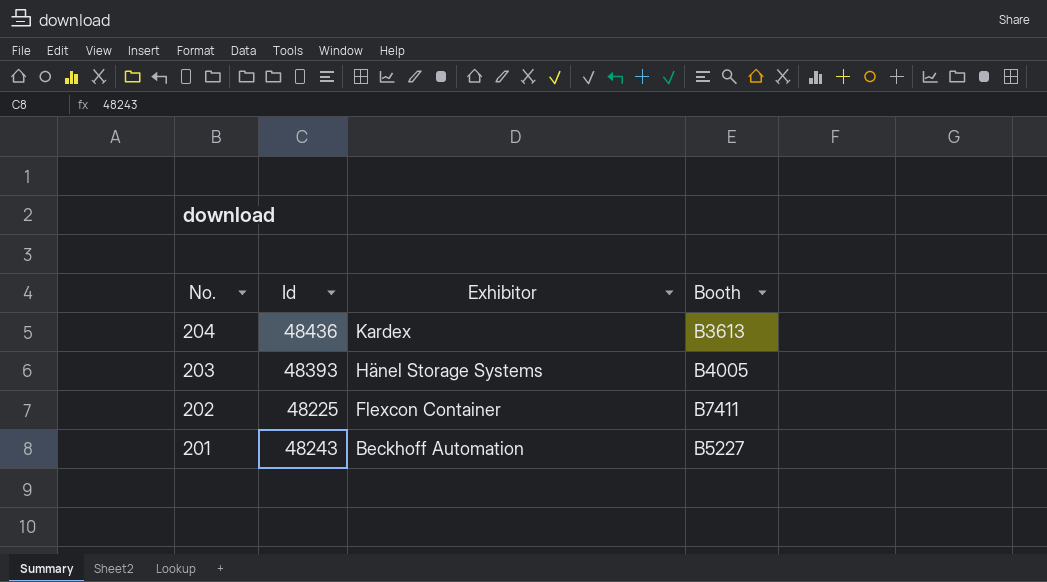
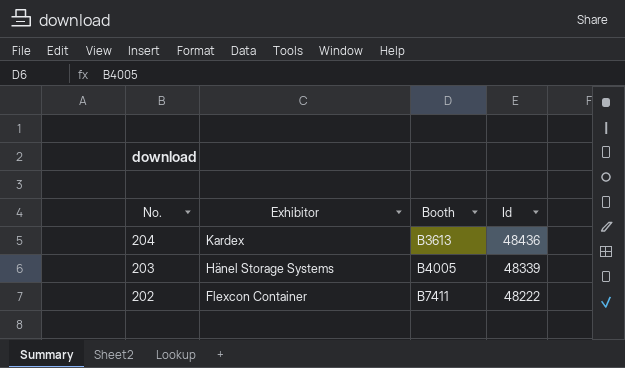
column Id | position: 2 -> 4
row 201: 48243 | Beckhoff Automation | B5227 -> none
203 | Id: 48393 -> 48339
202 | Id: 48225 -> 48222

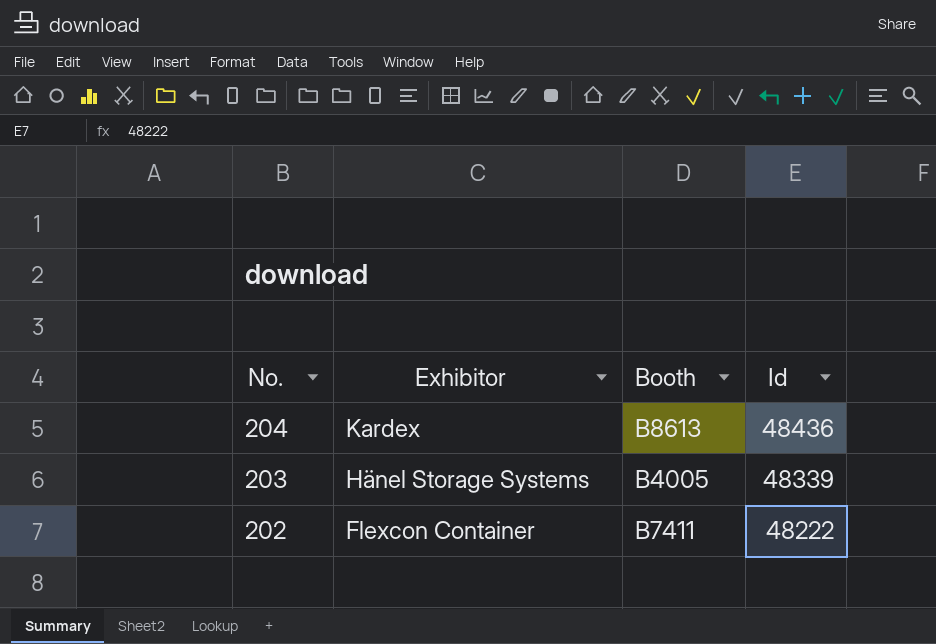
204 | Booth: B3613 -> B8613

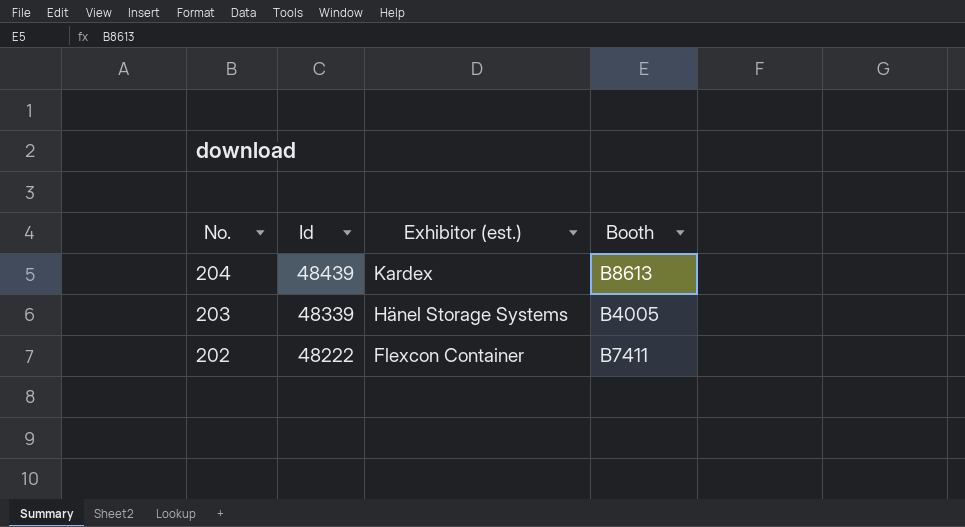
column Id | position: 4 -> 2
column name: Exhibitor -> Exhibitor (est.)
204 | Id: 48436 -> 48439

